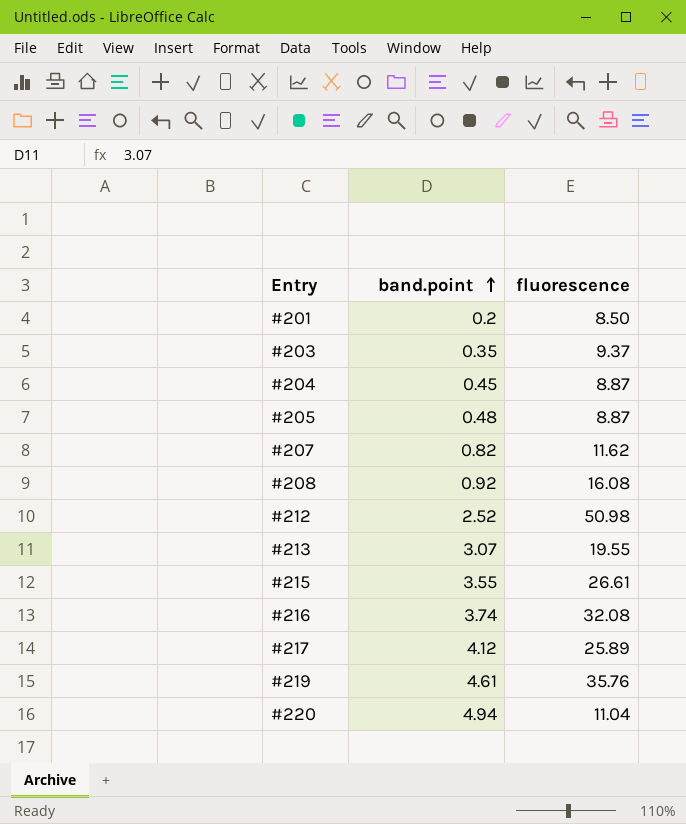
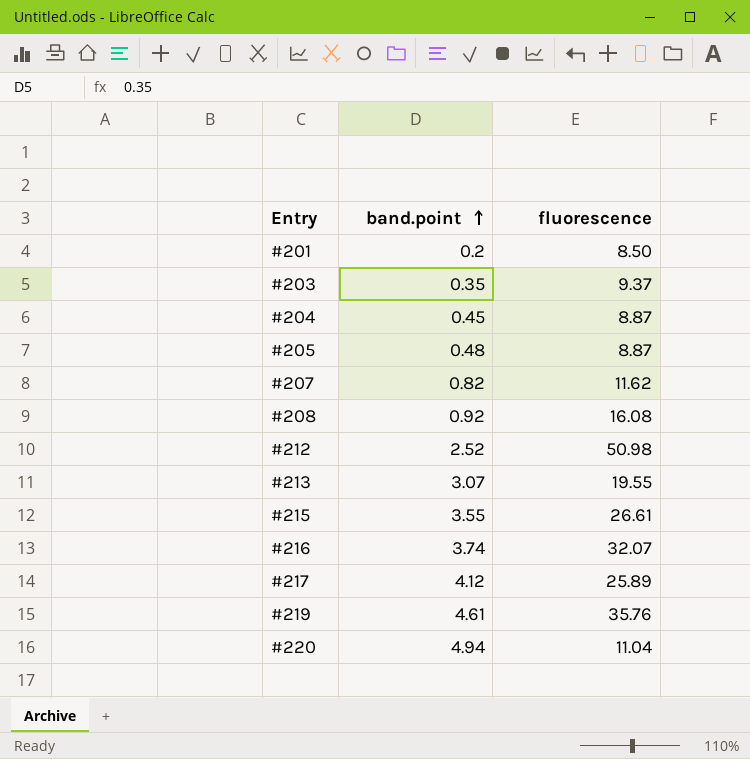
#216 | fluorescence: 32.08 -> 32.07

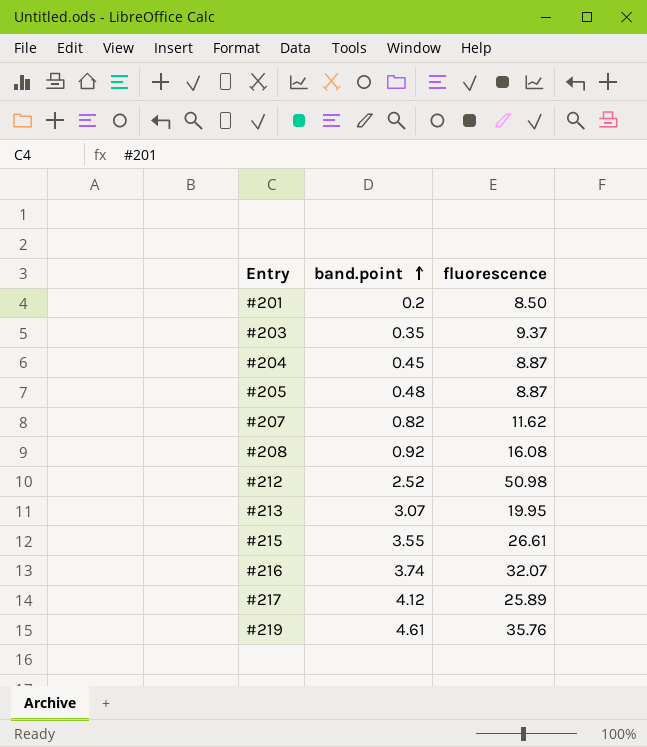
row #220: 4.94 | 11.04 -> none
#213 | fluorescence: 19.55 -> 19.95

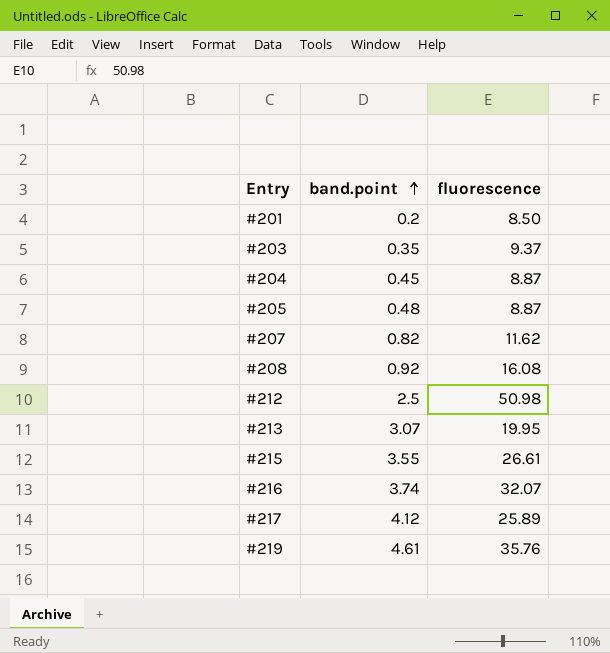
#212 | band.point: 2.52 -> 2.5

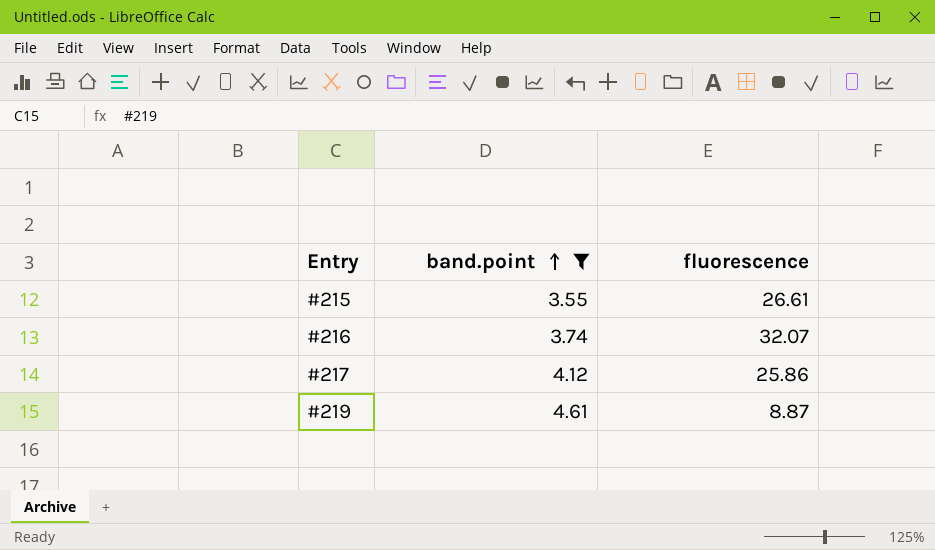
filter: none -> band.point >= 3.55
#217 | fluorescence: 25.89 -> 25.86
#219 | fluorescence: 35.76 -> 8.87

